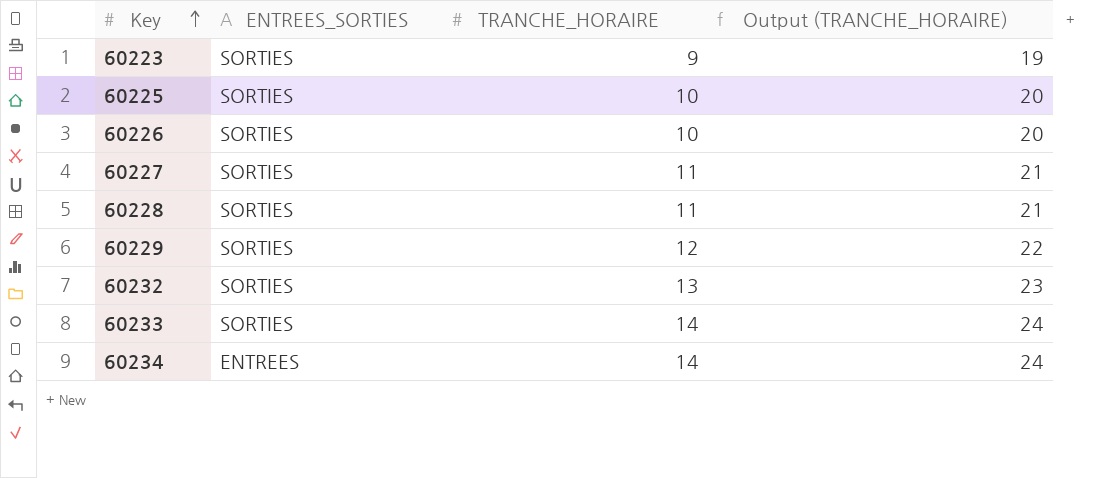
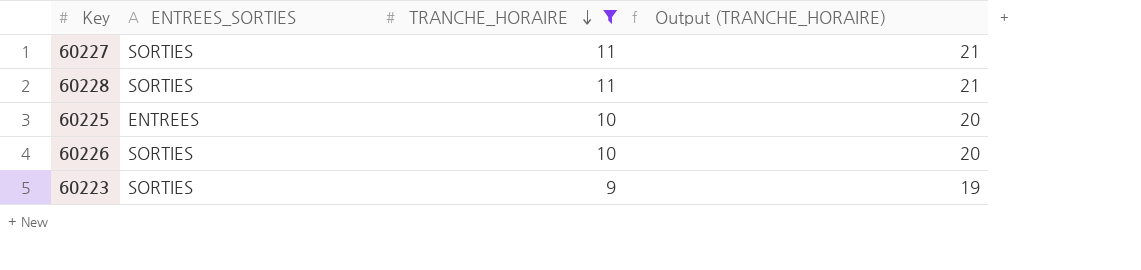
filter: none -> TRANCHE_HORAIRE <= 11
row order: Key ascending -> TRANCHE_HORAIRE descending
60225 | ENTREES_SORTIES: SORTIES -> ENTREES

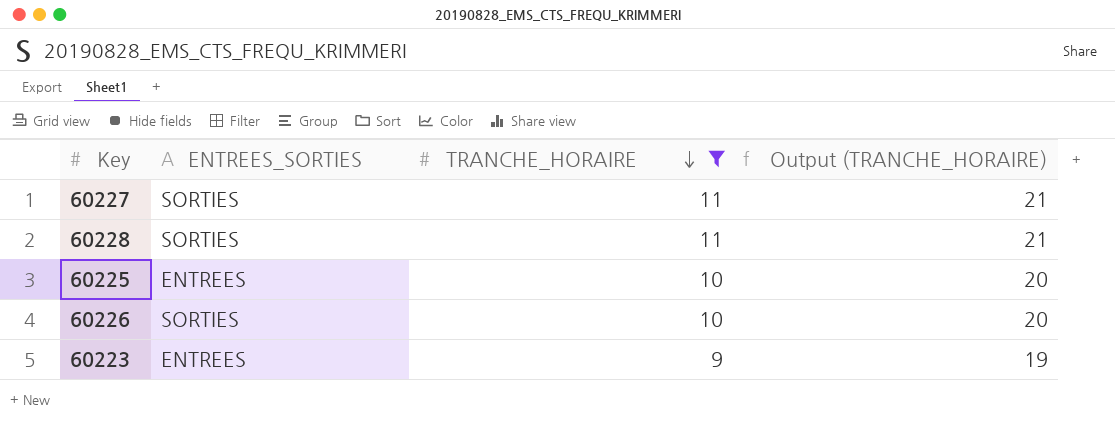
60223 | ENTREES_SORTIES: SORTIES -> ENTREES

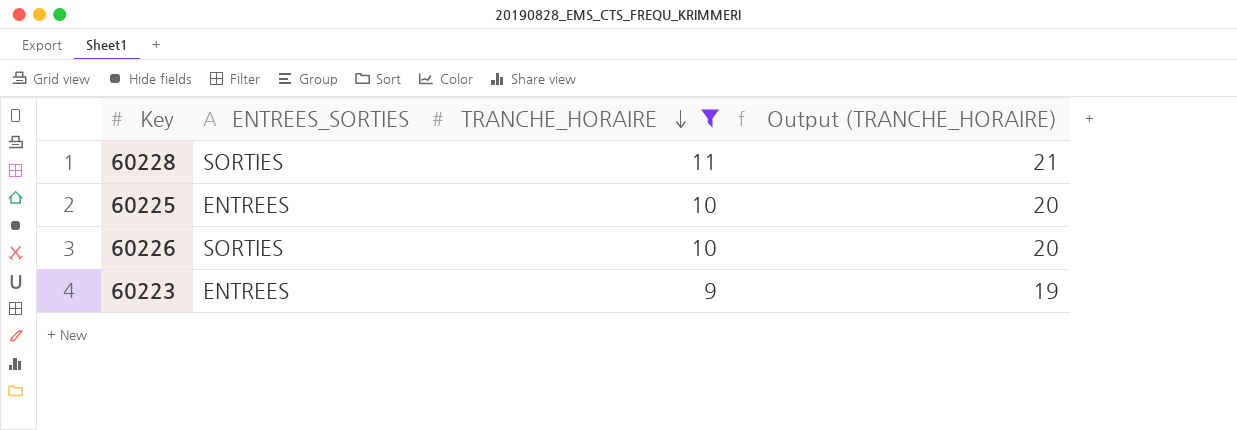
row 60227: SORTIES | 11 | 21 -> none

